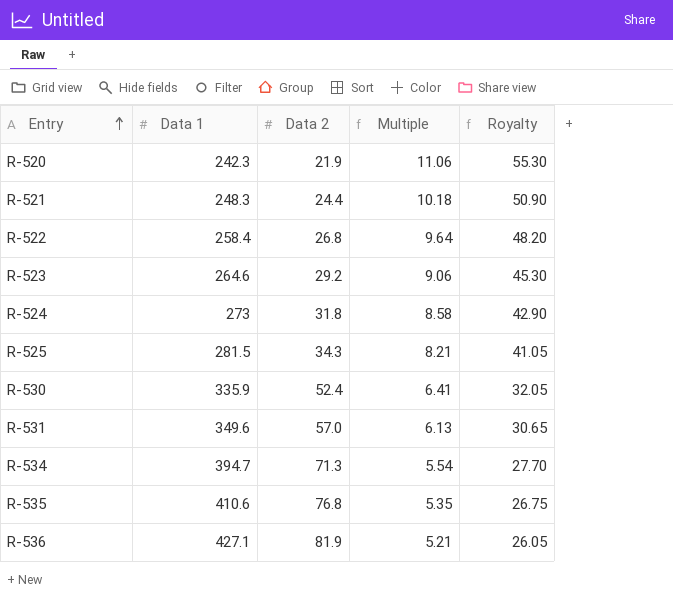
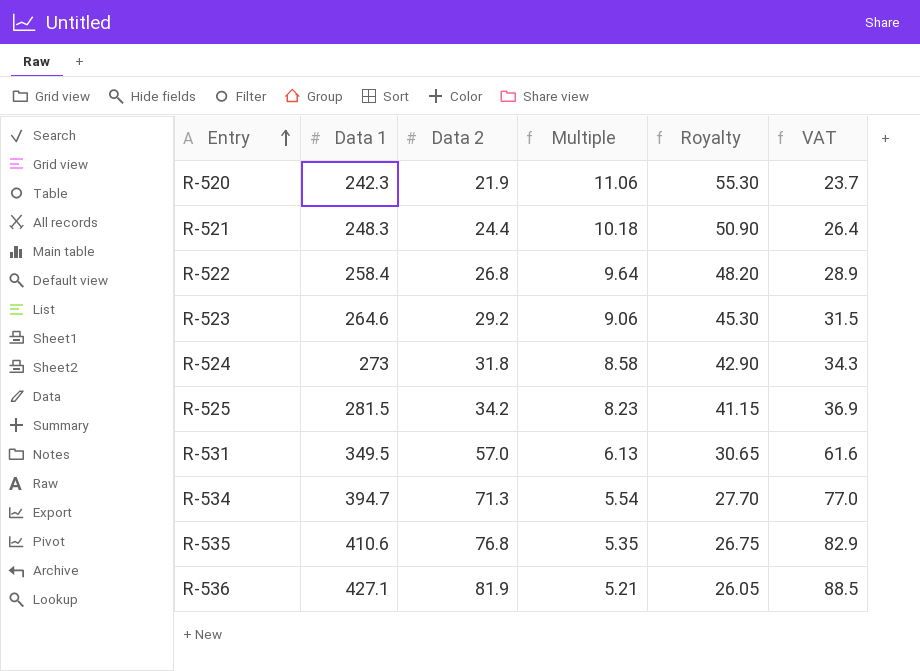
column VAT | formula: none -> [Data 2] * 1.08
row R-530: 335.9 | 52.4 | 6.41 | 32.05 -> none
R-525 | Data 2: 34.3 -> 34.2
R-525 | Multiple: 8.21 -> 8.23
R-525 | Royalty: 41.05 -> 41.15
R-531 | Data 1: 349.6 -> 349.5

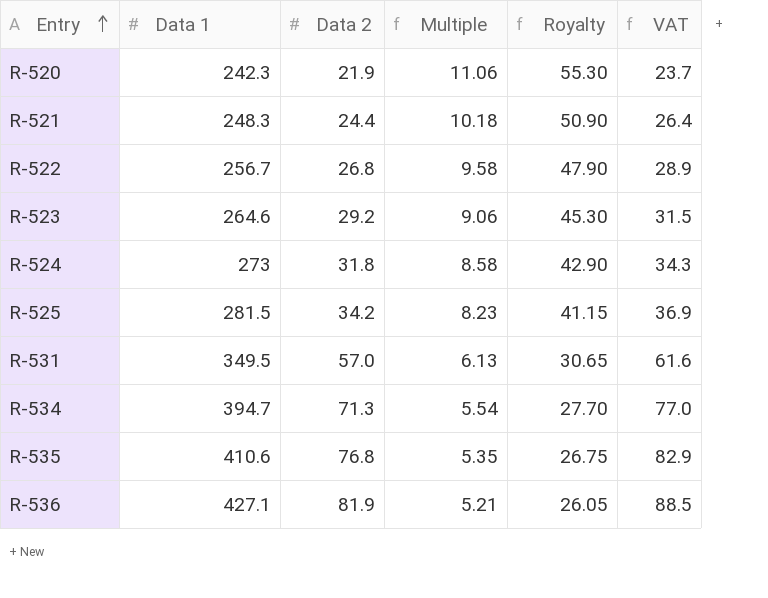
R-522 | Data 1: 258.4 -> 256.7
R-522 | Multiple: 9.64 -> 9.58
R-522 | Royalty: 48.20 -> 47.90

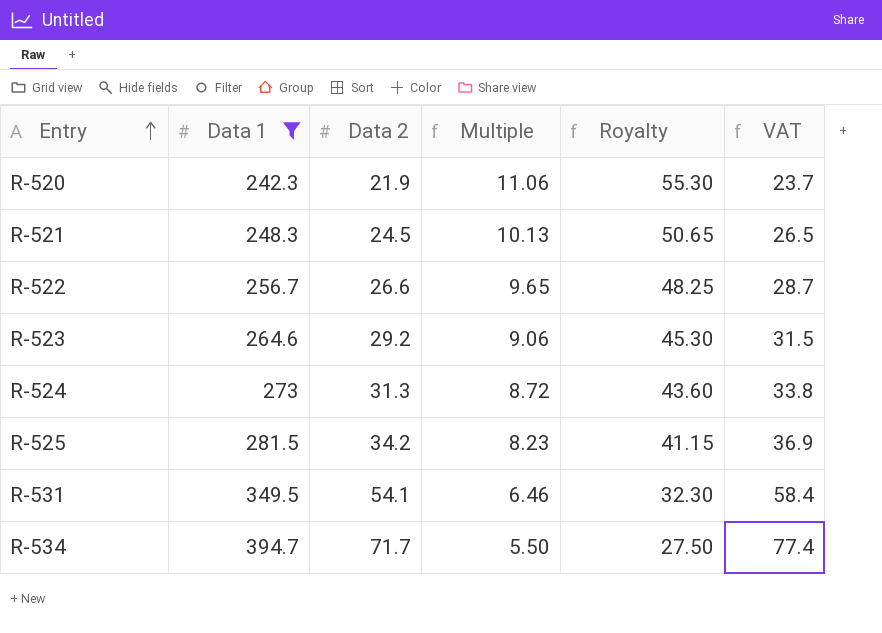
filter: none -> Data 1 <= 394.7
R-521 | Data 2: 24.4 -> 24.5
R-521 | Multiple: 10.18 -> 10.13
R-521 | Royalty: 50.90 -> 50.65
R-521 | VAT: 26.4 -> 26.5
R-522 | Data 2: 26.8 -> 26.6
R-522 | Multiple: 9.58 -> 9.65
R-522 | Royalty: 47.90 -> 48.25
R-522 | VAT: 28.9 -> 28.7
R-524 | Data 2: 31.8 -> 31.3
R-524 | Multiple: 8.58 -> 8.72
R-524 | Royalty: 42.90 -> 43.60
R-524 | VAT: 34.3 -> 33.8
R-531 | Data 2: 57.0 -> 54.1
R-531 | Multiple: 6.13 -> 6.46
R-531 | Royalty: 30.65 -> 32.30
R-531 | VAT: 61.6 -> 58.4
R-534 | Data 2: 71.3 -> 71.7
R-534 | Multiple: 5.54 -> 5.50
R-534 | Royalty: 27.70 -> 27.50
R-534 | VAT: 77.0 -> 77.4

